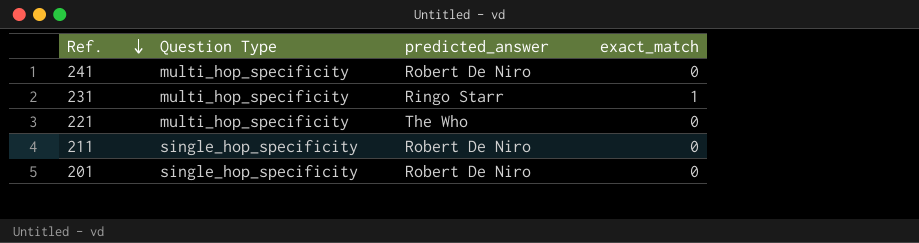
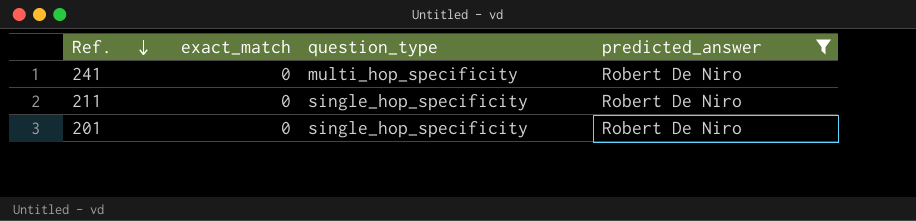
filter: none -> predicted_answer = Robert De Niro
column exact_match | position: 4 -> 2
column name: Question Type -> question_type

